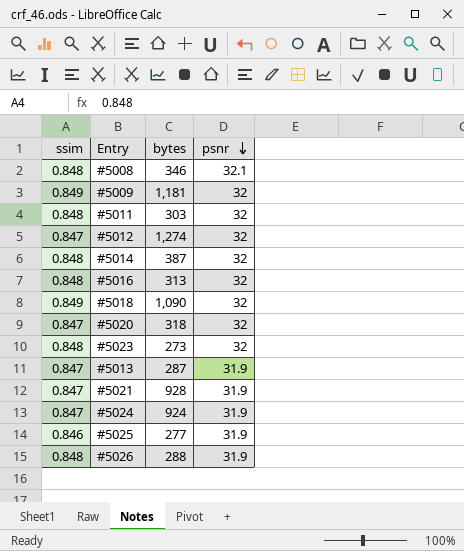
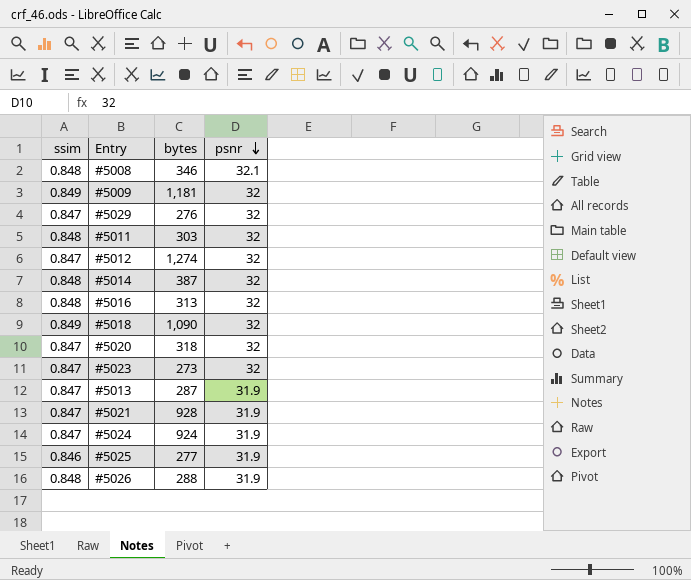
row #5029: none -> 0.847 | 276 | 32
#5023 | ssim: 0.848 -> 0.847

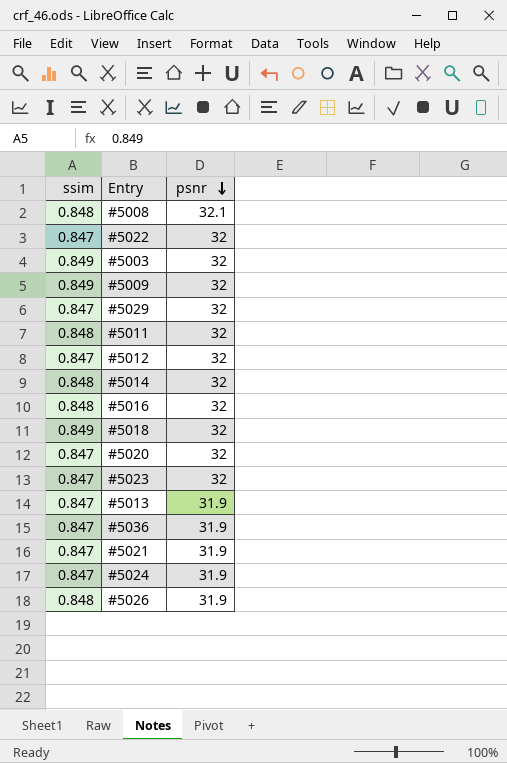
column bytes | position: 3 -> none
row #5025: 0.846 | 277 | 31.9 -> none
row #5022: none -> 0.847 | 32
row #5003: none -> 0.849 | 32
row #5036: none -> 0.847 | 31.9

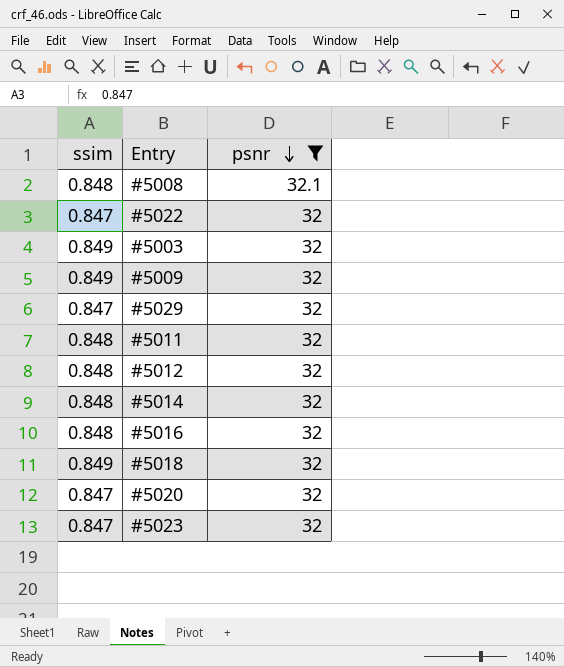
filter: none -> psnr != 31.9
#5012 | ssim: 0.847 -> 0.848

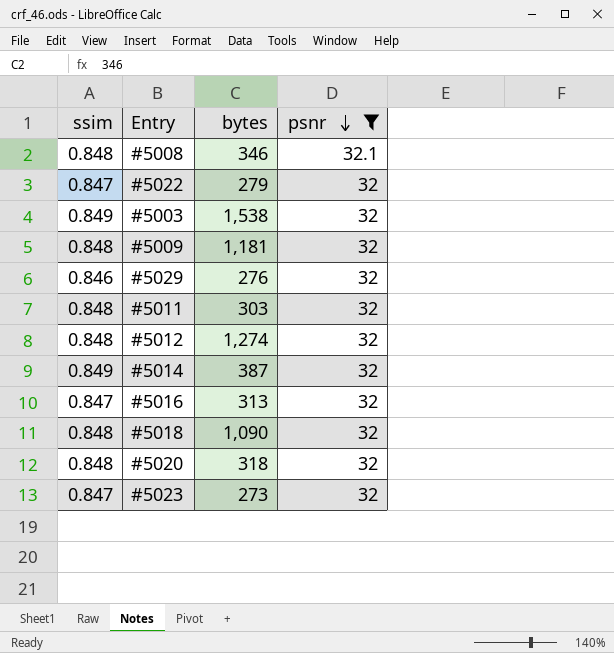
column bytes | position: none -> 3
#5009 | ssim: 0.849 -> 0.848
#5029 | ssim: 0.847 -> 0.846
#5014 | ssim: 0.848 -> 0.849
#5016 | ssim: 0.848 -> 0.847
#5018 | ssim: 0.849 -> 0.848
#5020 | ssim: 0.847 -> 0.848

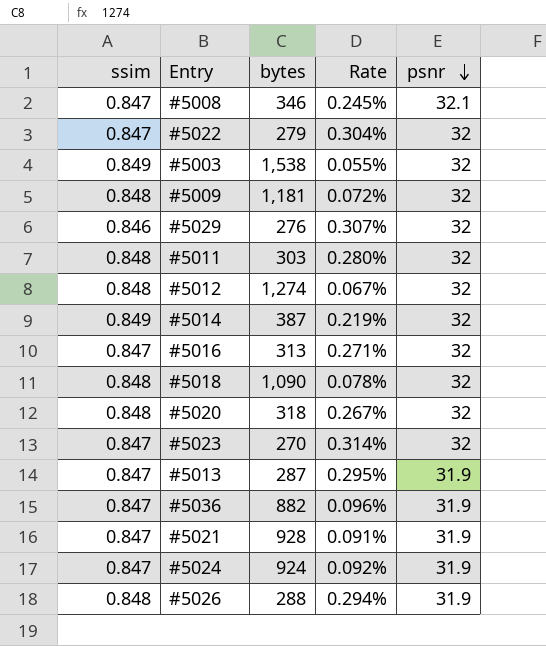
filter: psnr != 31.9 -> none
column Rate | formula: none -> [ssim] / [bytes]
#5008 | ssim: 0.848 -> 0.847
#5023 | bytes: 273 -> 270

